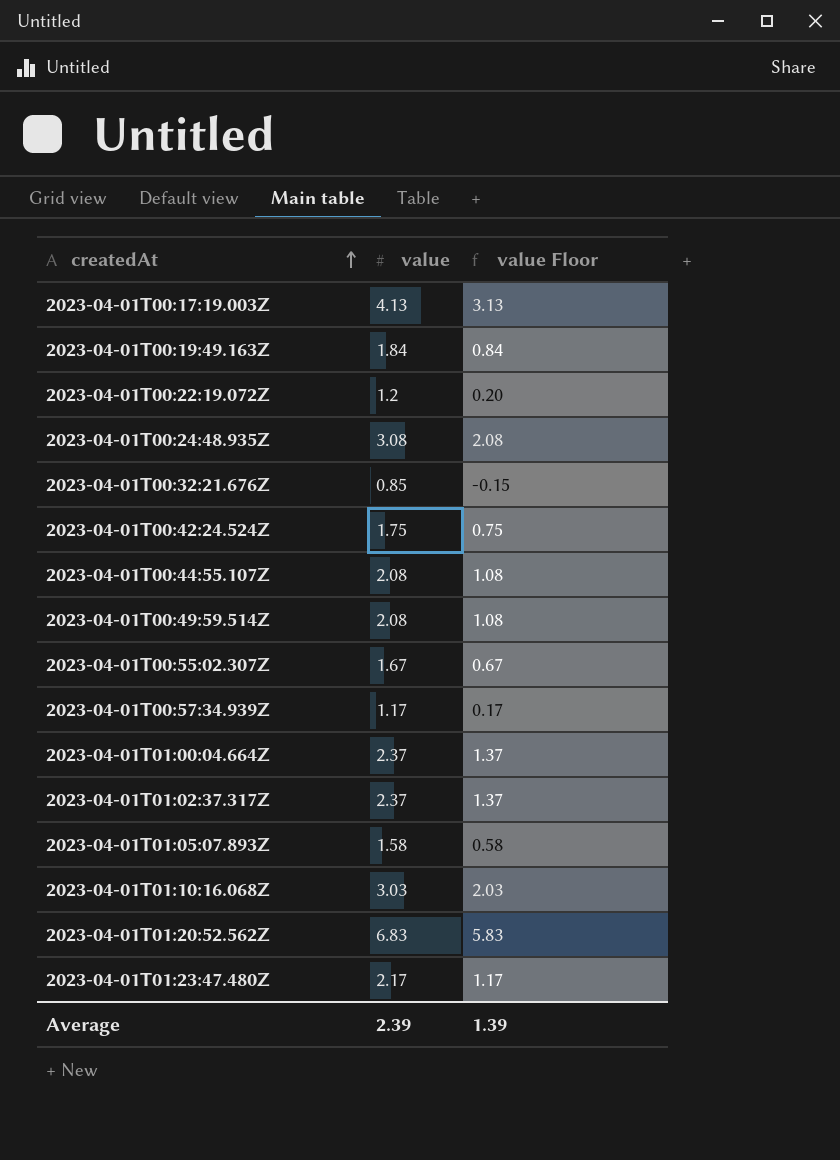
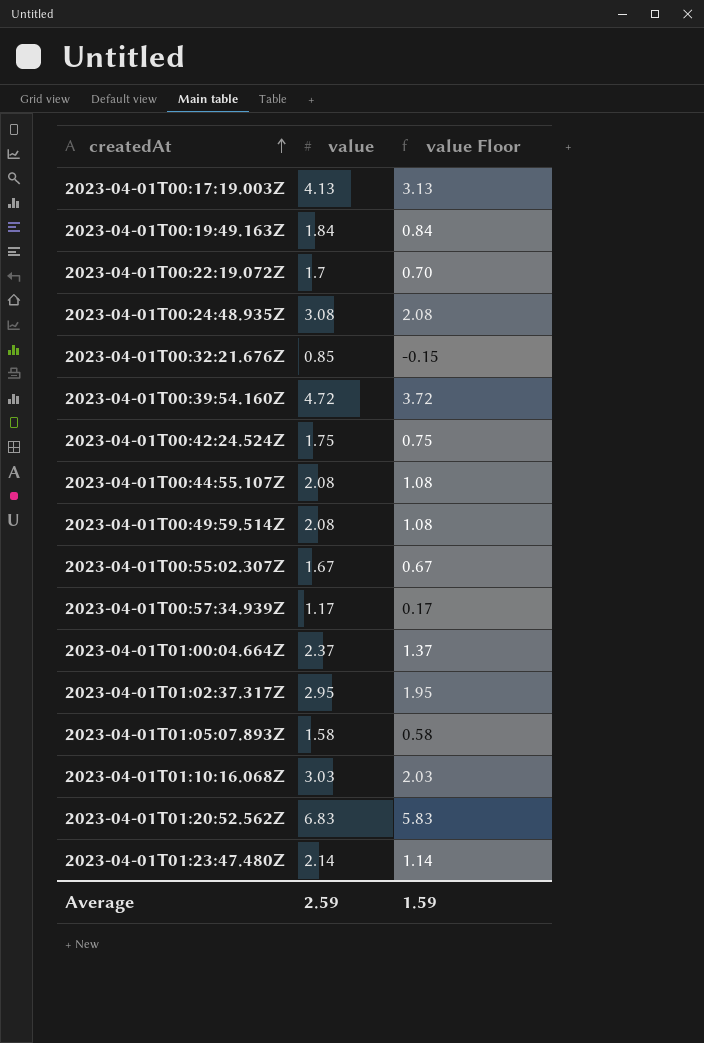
2023-04-01T00:22:19.072Z | value: 1.2 -> 1.7
2023-04-01T00:22:19.072Z | value Floor: 0.20 -> 0.70
row 2023-04-01T00:39:54.160Z: none -> 4.72 | 3.72
2023-04-01T01:02:37.317Z | value: 2.37 -> 2.95
2023-04-01T01:02:37.317Z | value Floor: 1.37 -> 1.95
2023-04-01T01:23:47.480Z | value: 2.17 -> 2.14
2023-04-01T01:23:47.480Z | value Floor: 1.17 -> 1.14
Average | value: 2.39 -> 2.59
Average | value Floor: 1.39 -> 1.59

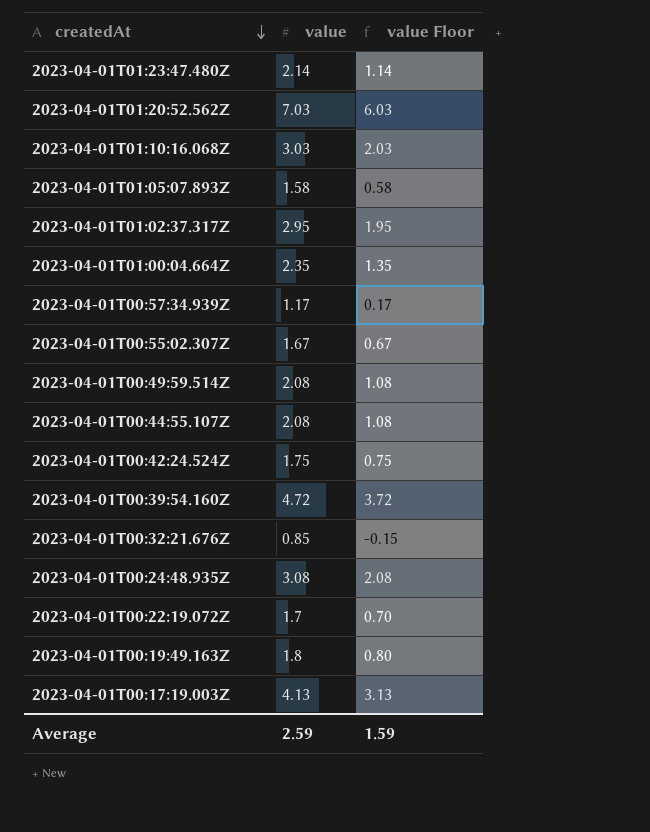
row order: createdAt ascending -> createdAt descending
2023-04-01T01:20:52.562Z | value: 6.83 -> 7.03
2023-04-01T01:20:52.562Z | value Floor: 5.83 -> 6.03
2023-04-01T01:00:04.664Z | value: 2.37 -> 2.35
2023-04-01T01:00:04.664Z | value Floor: 1.37 -> 1.35
2023-04-01T00:19:49.163Z | value: 1.84 -> 1.8
2023-04-01T00:19:49.163Z | value Floor: 0.84 -> 0.80

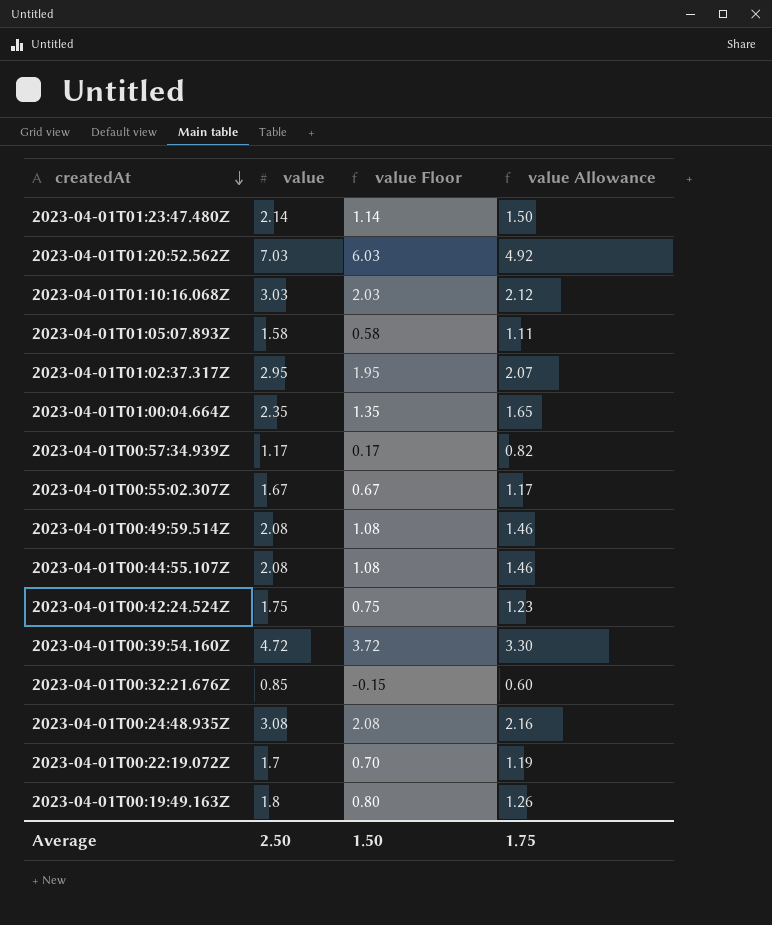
column value Allowance | formula: none -> [value] * 0.7
row 2023-04-01T00:17:19.003Z: 4.13 | 3.13 -> none
Average | value: 2.59 -> 2.50
Average | value Floor: 1.59 -> 1.50

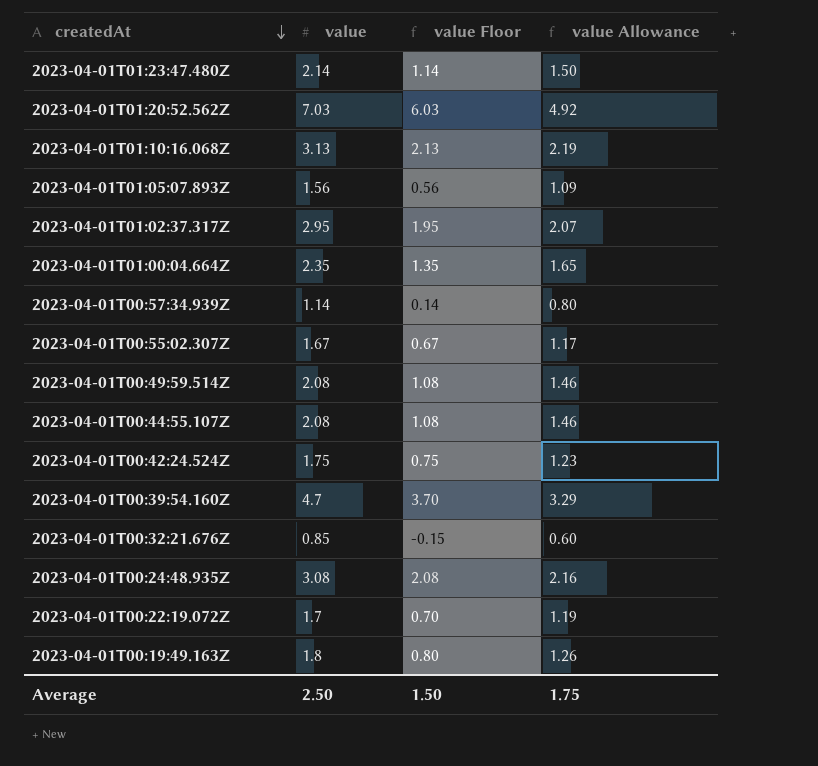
2023-04-01T01:10:16.068Z | value: 3.03 -> 3.13
2023-04-01T01:10:16.068Z | value Floor: 2.03 -> 2.13
2023-04-01T01:10:16.068Z | value Allowance: 2.12 -> 2.19
2023-04-01T01:05:07.893Z | value: 1.58 -> 1.56
2023-04-01T01:05:07.893Z | value Floor: 0.58 -> 0.56
2023-04-01T01:05:07.893Z | value Allowance: 1.11 -> 1.09
2023-04-01T00:57:34.939Z | value: 1.17 -> 1.14
2023-04-01T00:57:34.939Z | value Floor: 0.17 -> 0.14
2023-04-01T00:57:34.939Z | value Allowance: 0.82 -> 0.80
2023-04-01T00:39:54.160Z | value: 4.72 -> 4.7
2023-04-01T00:39:54.160Z | value Floor: 3.72 -> 3.70
2023-04-01T00:39:54.160Z | value Allowance: 3.30 -> 3.29

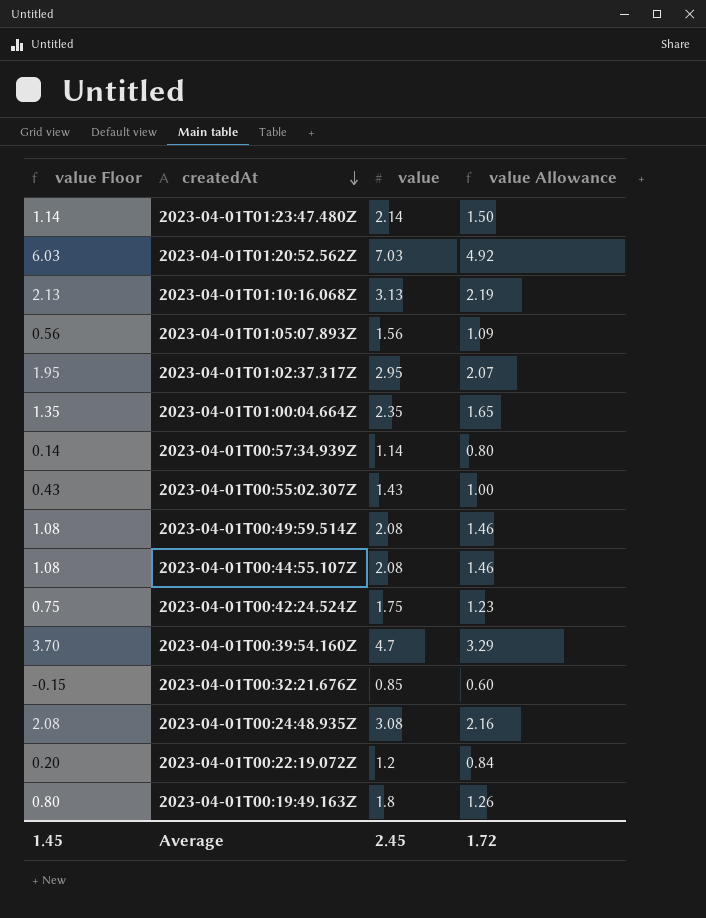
column value Floor | position: 3 -> 1
2023-04-01T00:55:02.307Z | value Floor: 0.67 -> 0.43
2023-04-01T00:55:02.307Z | value: 1.67 -> 1.43
2023-04-01T00:55:02.307Z | value Allowance: 1.17 -> 1.00
2023-04-01T00:22:19.072Z | value Floor: 0.70 -> 0.20
2023-04-01T00:22:19.072Z | value: 1.7 -> 1.2
2023-04-01T00:22:19.072Z | value Allowance: 1.19 -> 0.84
Average | value Floor: 1.50 -> 1.45
Average | value: 2.50 -> 2.45
Average | value Allowance: 1.75 -> 1.72

